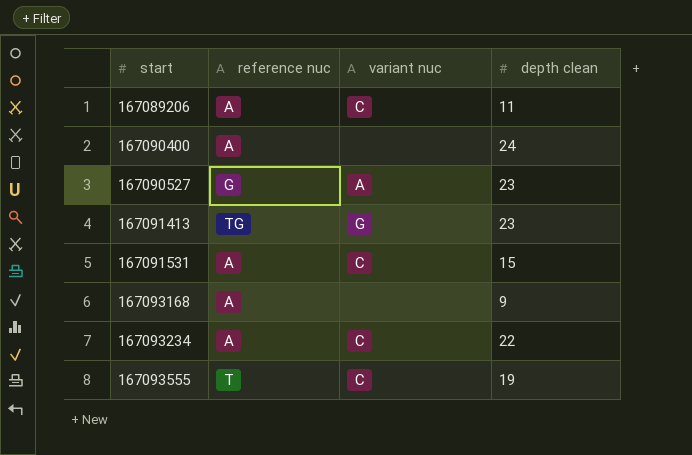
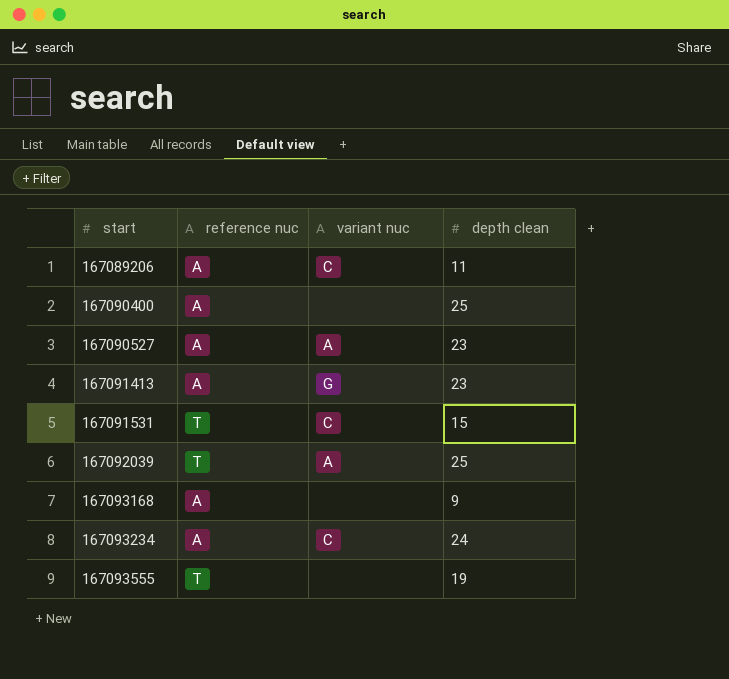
167090400 | depth clean: 24 -> 25
167090527 | reference nuc: G -> A
167091413 | reference nuc: TG -> A
167091531 | reference nuc: A -> T
row 167092039: none -> T | A | 25
167093234 | depth clean: 22 -> 24
167093555 | variant nuc: C -> none

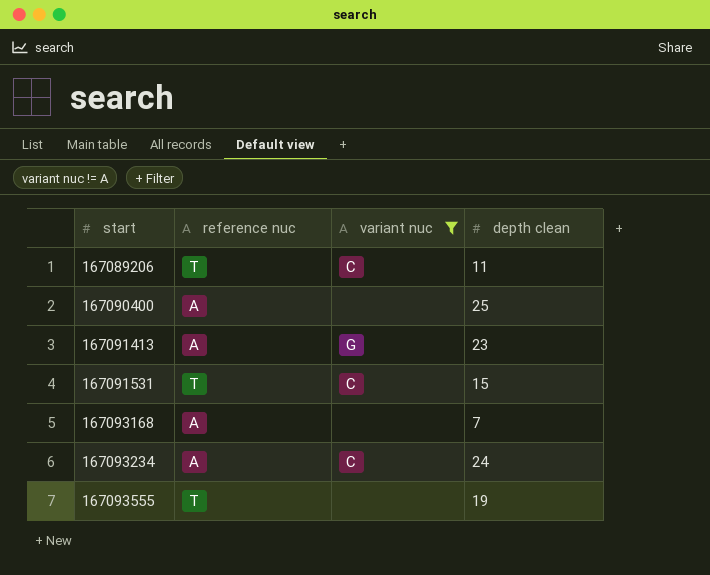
filter: none -> variant nuc != A
167089206 | reference nuc: A -> T
167093168 | depth clean: 9 -> 7

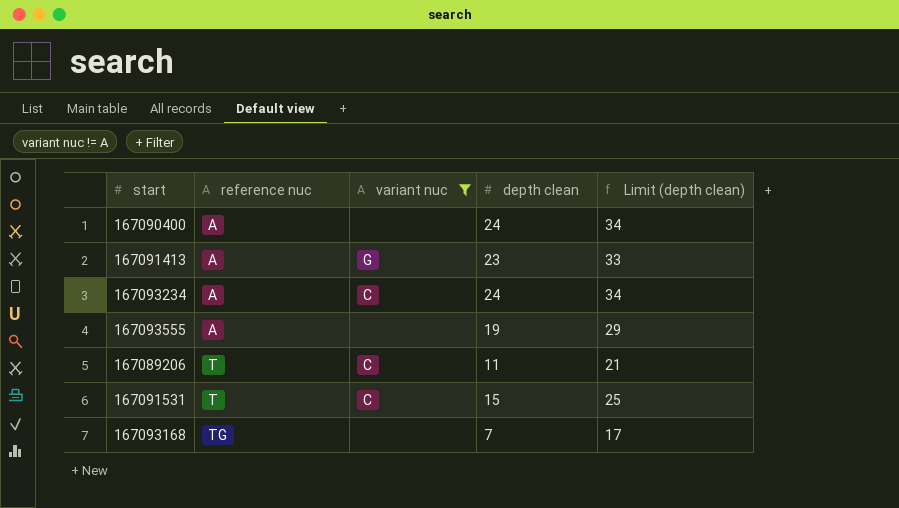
row order: start ascending -> reference nuc ascending
column Limit (depth clean) | formula: none -> [depth clean] + 10
167090400 | depth clean: 25 -> 24
167093555 | reference nuc: T -> A
167093168 | reference nuc: A -> TG

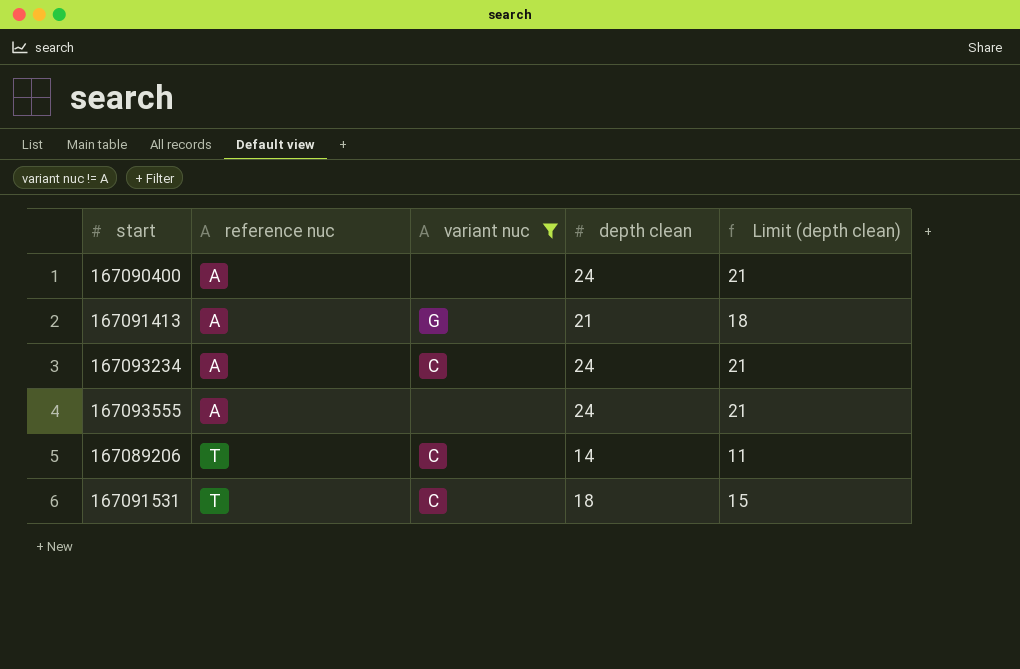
column Limit (depth clean) | formula: [depth clean] + 10 -> [depth clean] - 3
row 167093168: TG | none | 7 | 17 -> none
167091413 | depth clean: 23 -> 21
167093555 | depth clean: 19 -> 24
167089206 | depth clean: 11 -> 14
167091531 | depth clean: 15 -> 18

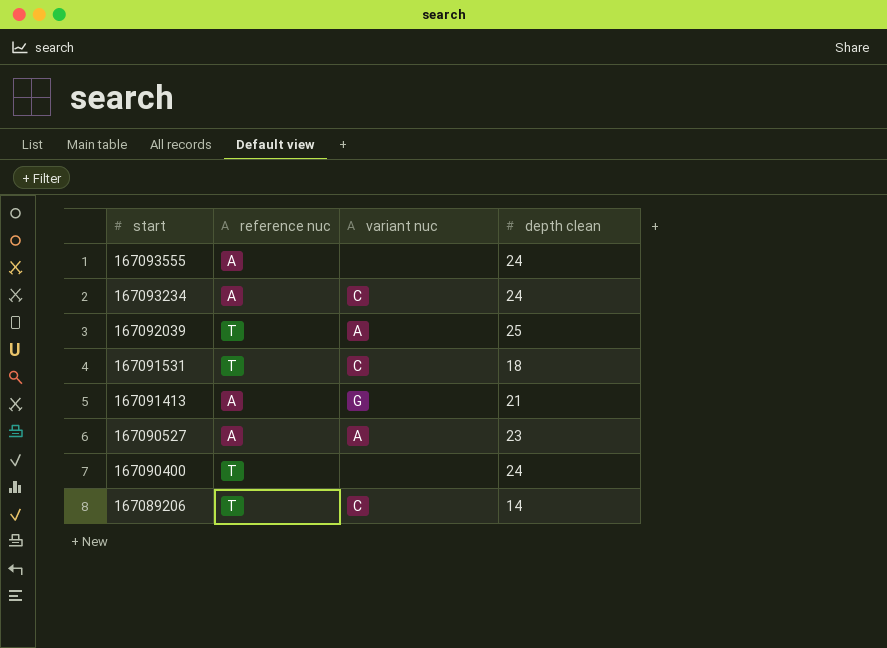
filter: variant nuc != A -> none
row order: reference nuc ascending -> start descending
column Limit (depth clean) | formula: [depth clean] - 3 -> none
167090400 | reference nuc: A -> T

